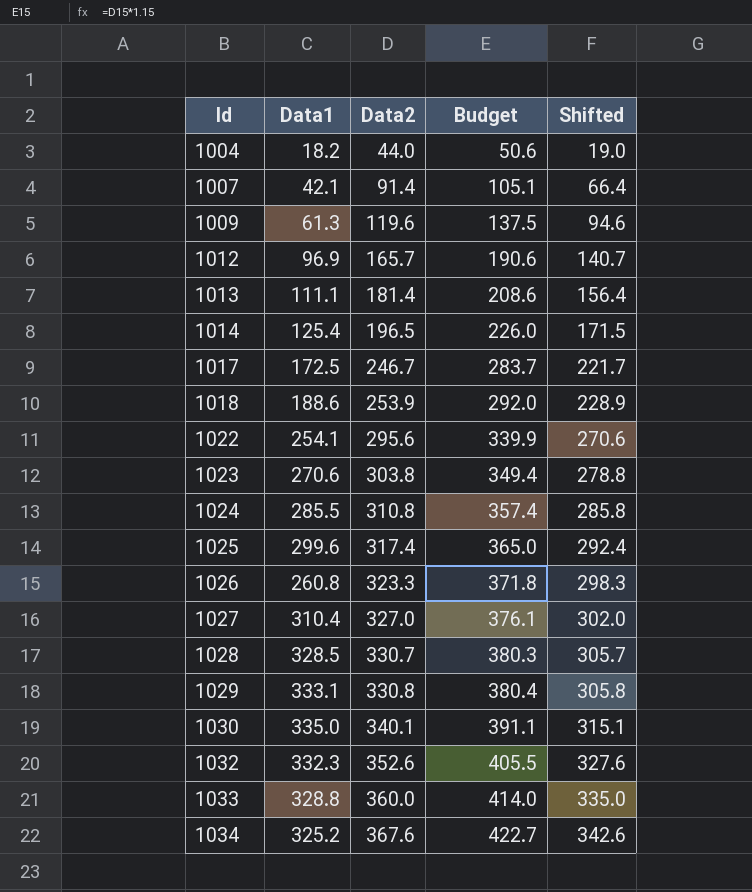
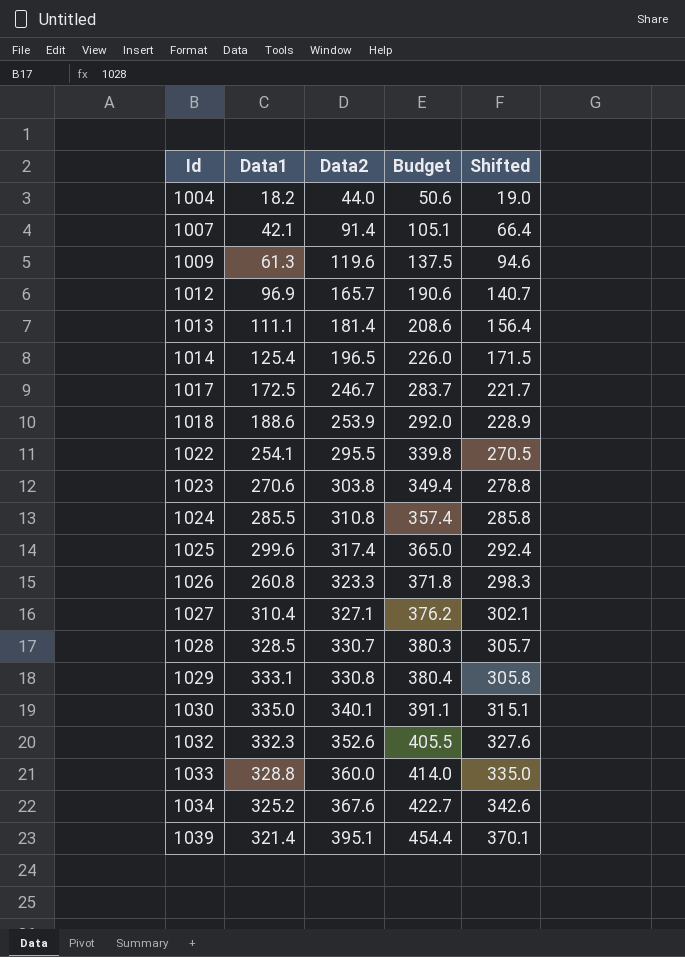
1022 | Data2: 295.6 -> 295.5
1022 | Budget: 339.9 -> 339.8
1022 | Shifted: 270.6 -> 270.5
1027 | Data2: 327.0 -> 327.1
1027 | Budget: 376.1 -> 376.2
1027 | Shifted: 302.0 -> 302.1
row 1039: none -> 321.4 | 395.1 | 454.4 | 370.1

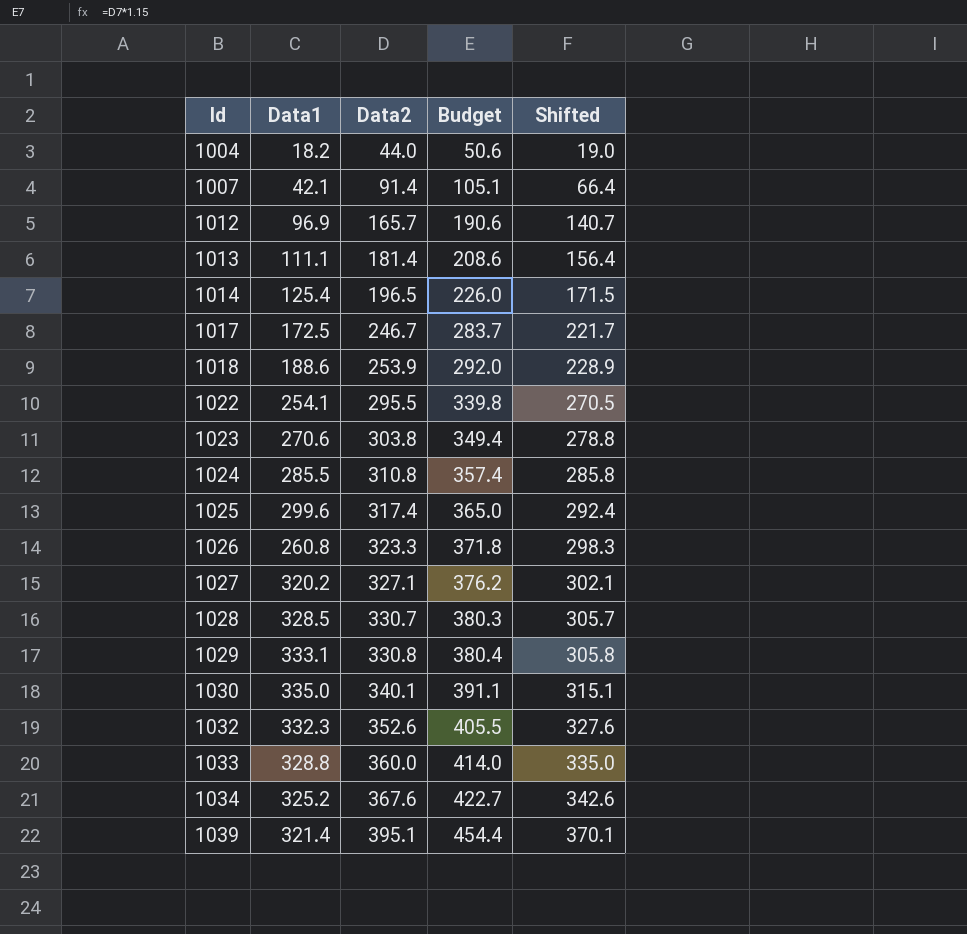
row 1009: 61.3 | 119.6 | 137.5 | 94.6 -> none
1027 | Data1: 310.4 -> 320.2

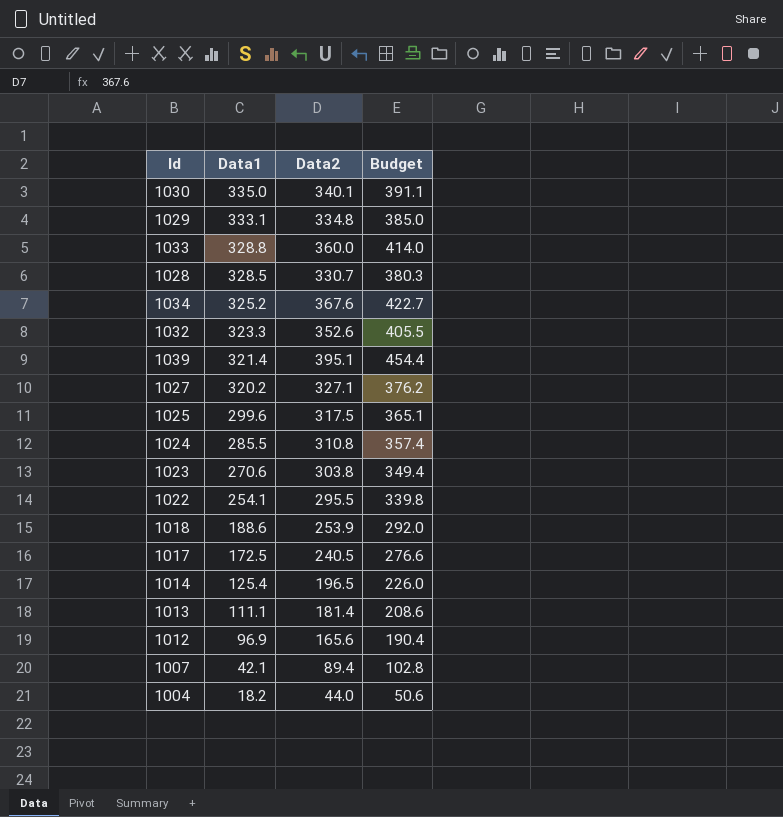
row order: Id ascending -> Data1 descending
column Shifted | formula: [Data2] - 25 -> none
row 1026: 260.8 | 323.3 | 371.8 | 298.3 -> none
1029 | Data2: 330.8 -> 334.8
1029 | Budget: 380.4 -> 385.0
1032 | Data1: 332.3 -> 323.3
1025 | Data2: 317.4 -> 317.5
1025 | Budget: 365.0 -> 365.1
1017 | Data2: 246.7 -> 240.5
1017 | Budget: 283.7 -> 276.6
1012 | Data2: 165.7 -> 165.6
1012 | Budget: 190.6 -> 190.4
1007 | Data2: 91.4 -> 89.4
1007 | Budget: 105.1 -> 102.8

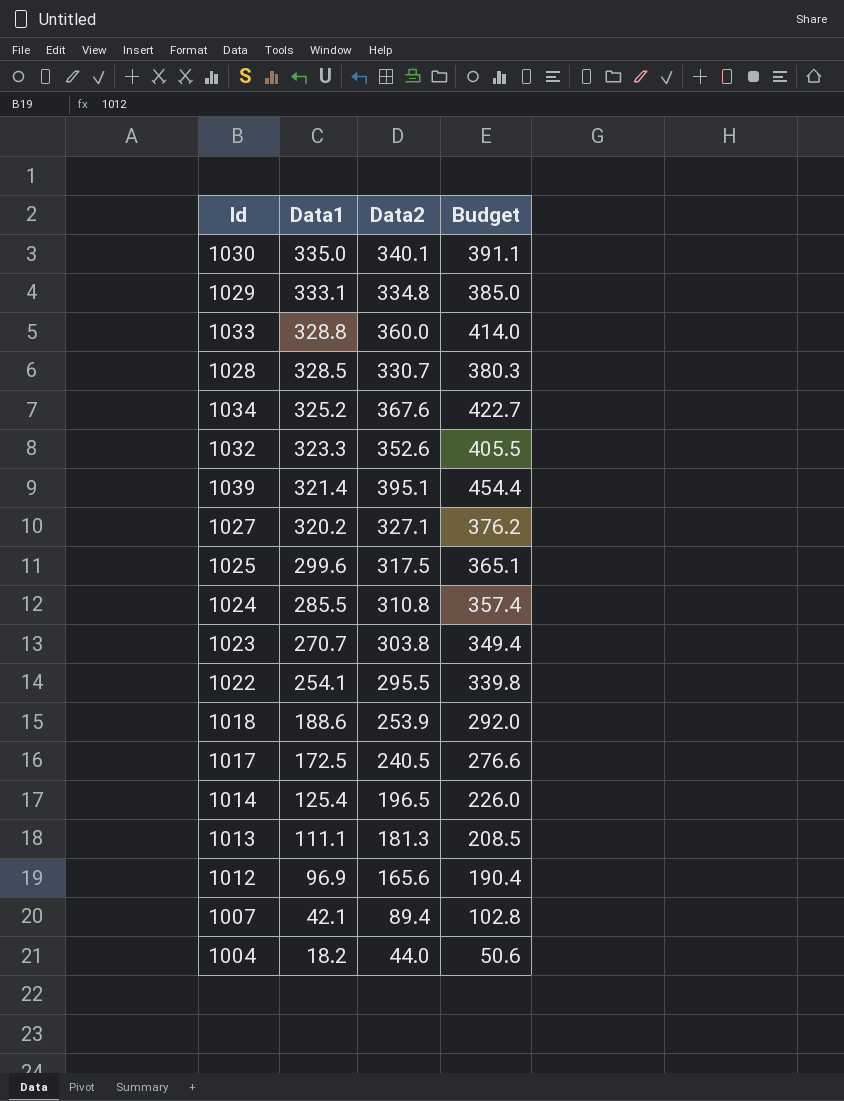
1023 | Data1: 270.6 -> 270.7
1013 | Data2: 181.4 -> 181.3
1013 | Budget: 208.6 -> 208.5

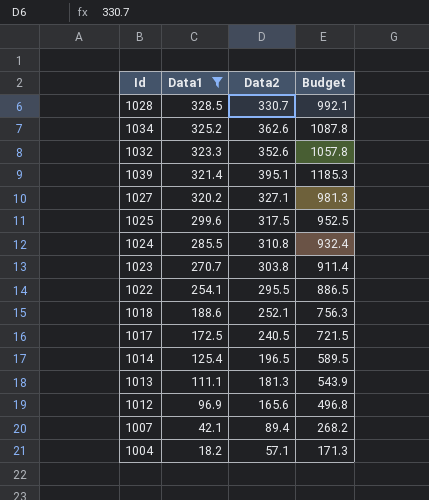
filter: none -> Data1 <= 328.5
column Budget | formula: [Data2] * 1.15 -> [Data2] * 3
1034 | Data2: 367.6 -> 362.6
1018 | Data2: 253.9 -> 252.1
1004 | Data2: 44.0 -> 57.1

